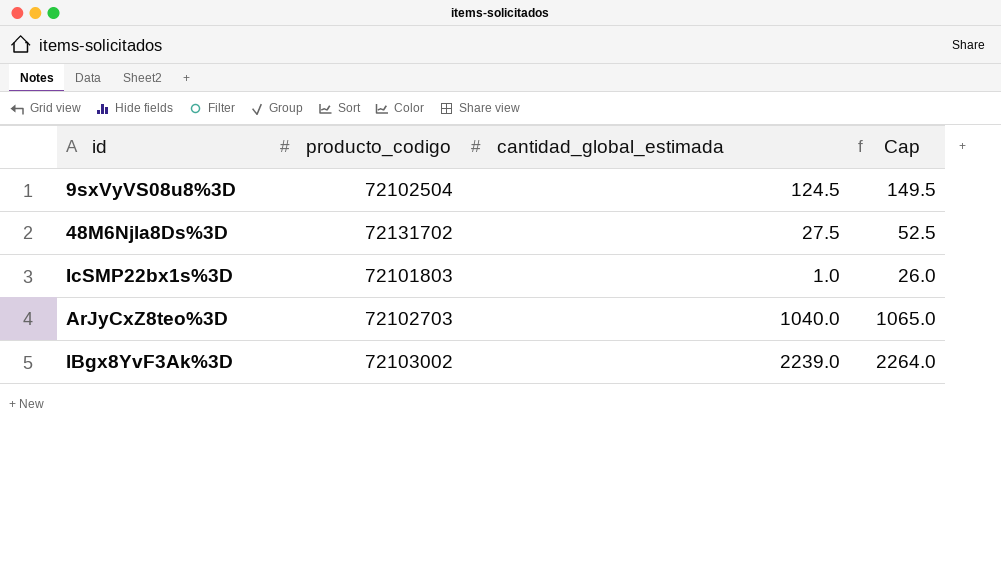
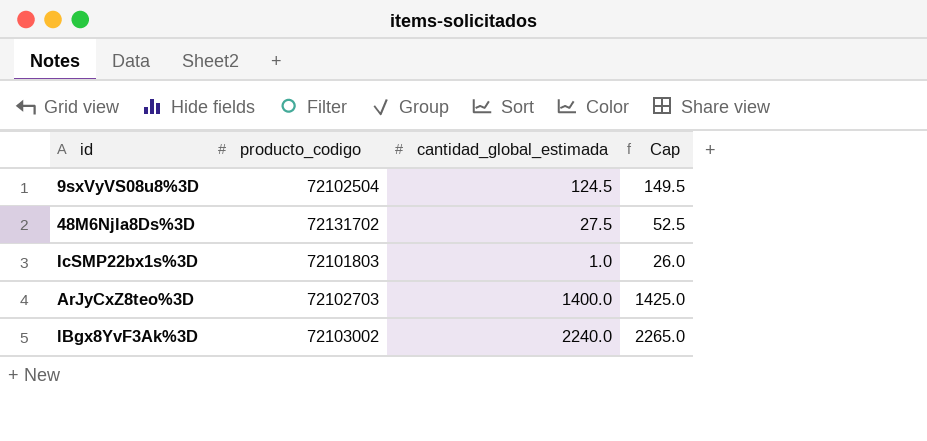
ArJyCxZ8teo%3D | cantidad_global_estimada: 1040.0 -> 1400.0
ArJyCxZ8teo%3D | Cap: 1065.0 -> 1425.0
lBgx8YvF3Ak%3D | cantidad_global_estimada: 2239.0 -> 2240.0
lBgx8YvF3Ak%3D | Cap: 2264.0 -> 2265.0

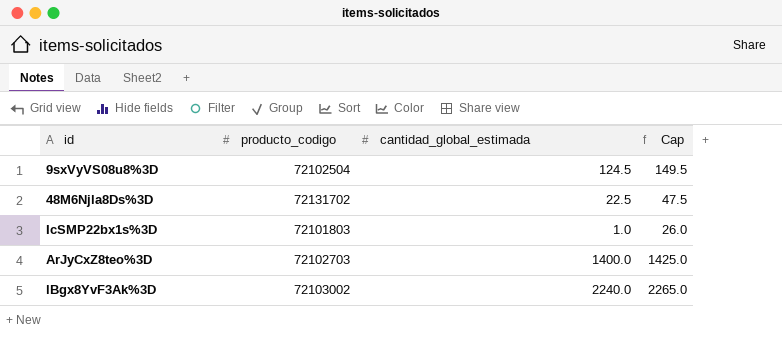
48M6Njla8Ds%3D | cantidad_global_estimada: 27.5 -> 22.5
48M6Njla8Ds%3D | Cap: 52.5 -> 47.5

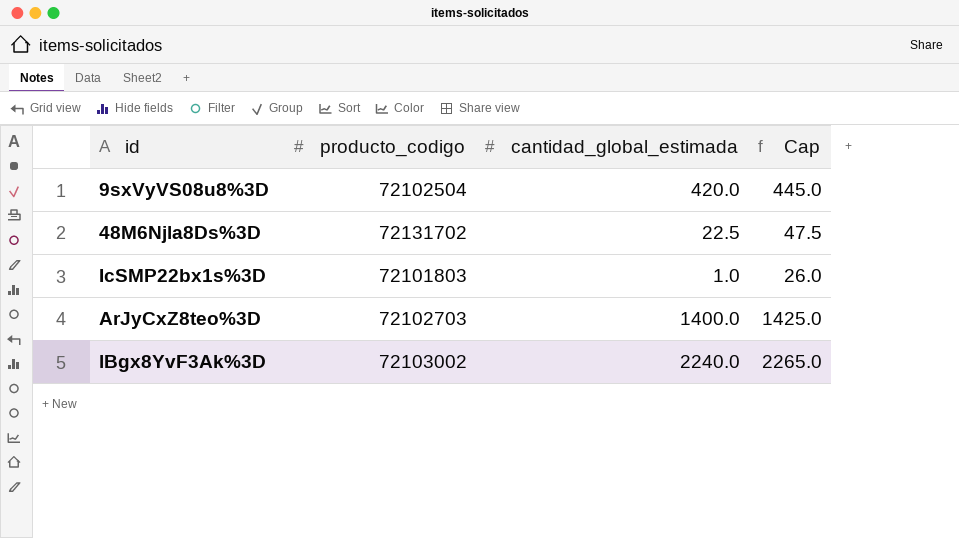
9sxVyVS08u8%3D | cantidad_global_estimada: 124.5 -> 420.0
9sxVyVS08u8%3D | Cap: 149.5 -> 445.0

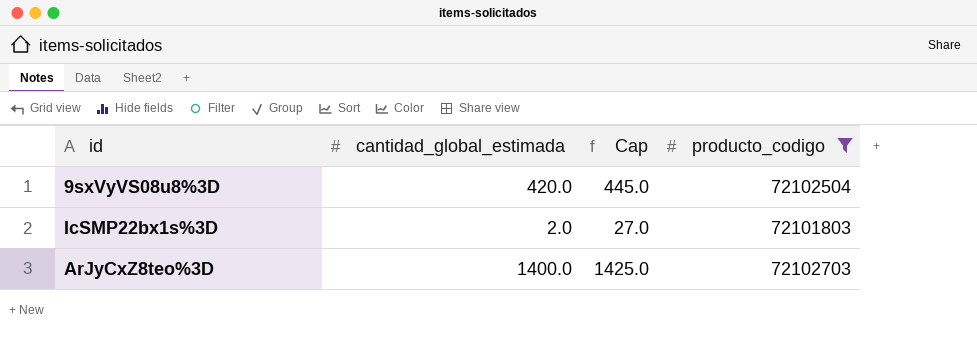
filter: none -> producto_codigo <= 72102703
column producto_codigo | position: 2 -> 4
IcSMP22bx1s%3D | cantidad_global_estimada: 1.0 -> 2.0
IcSMP22bx1s%3D | Cap: 26.0 -> 27.0

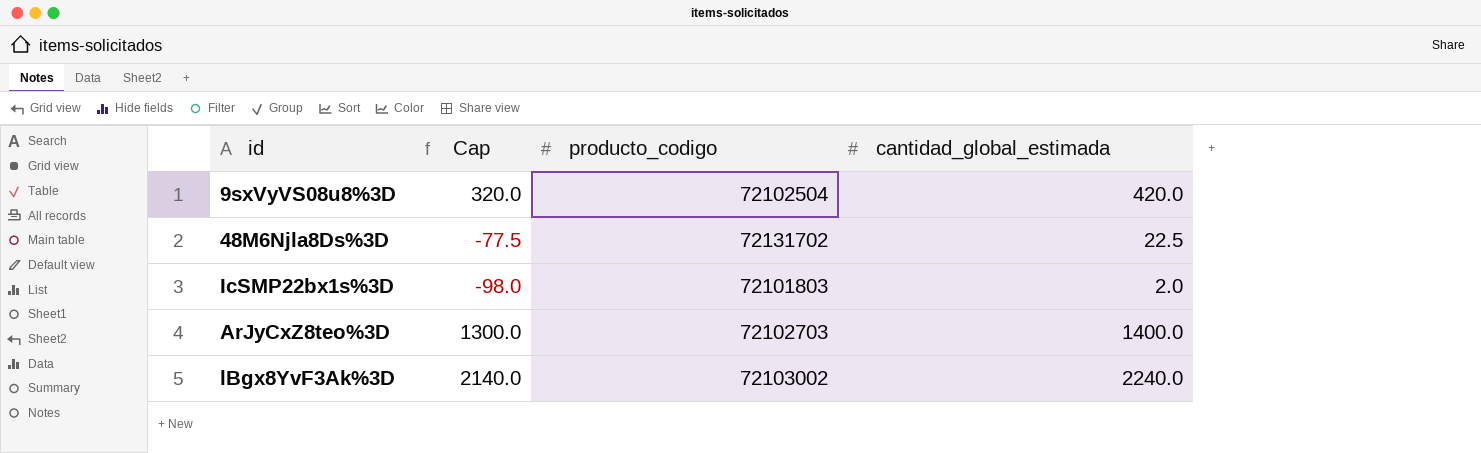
filter: producto_codigo <= 72102703 -> none
column Cap | formula: [cantidad_global_estimada] + 25 -> [cantidad_global_estimada] - 100
column cantidad_global_estimada | position: 2 -> 4

